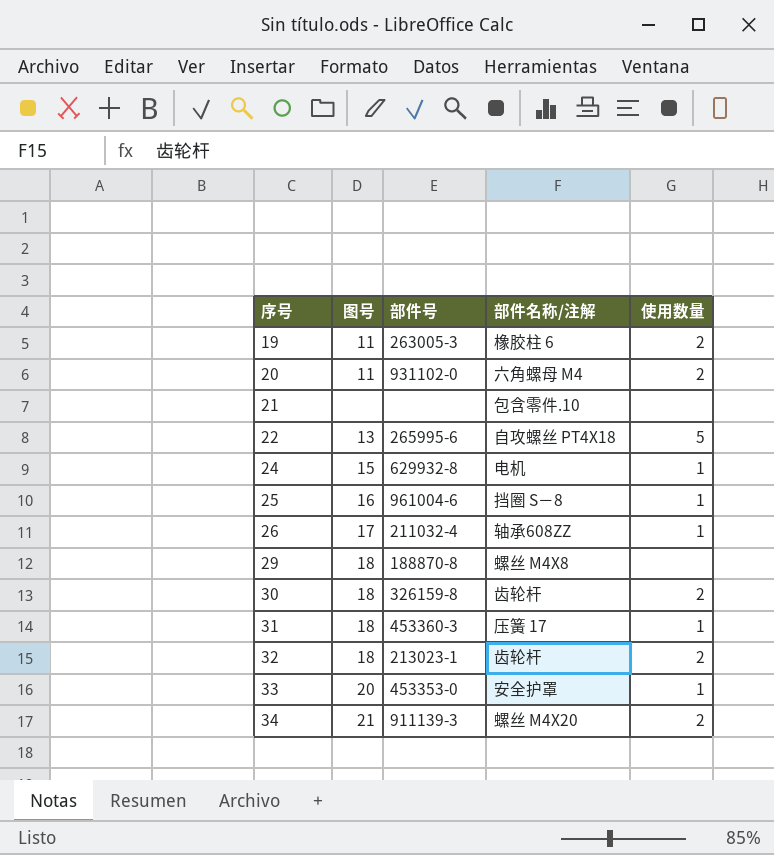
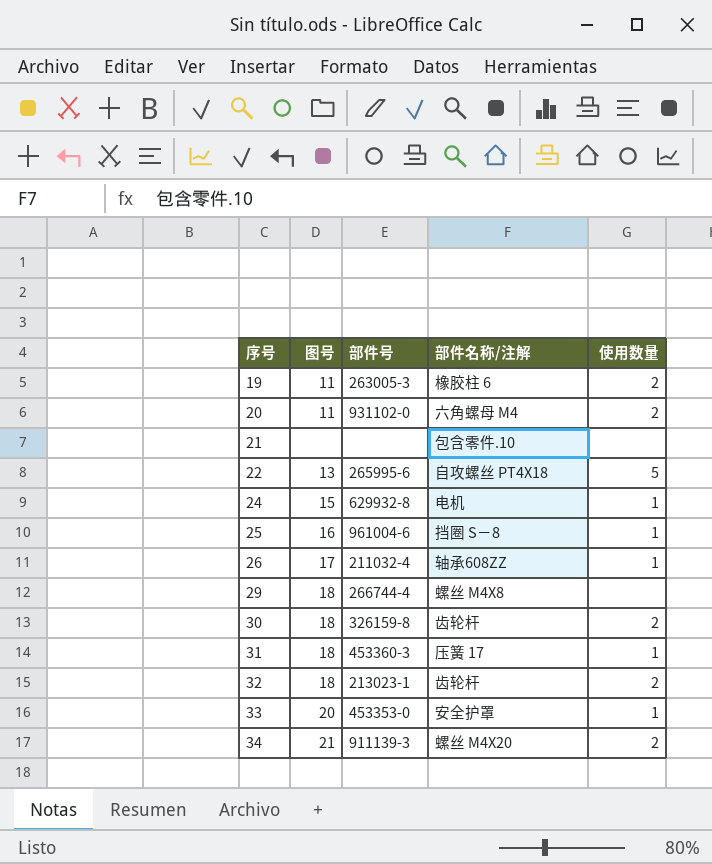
29 | 部件号: 188870-8 -> 266744-4

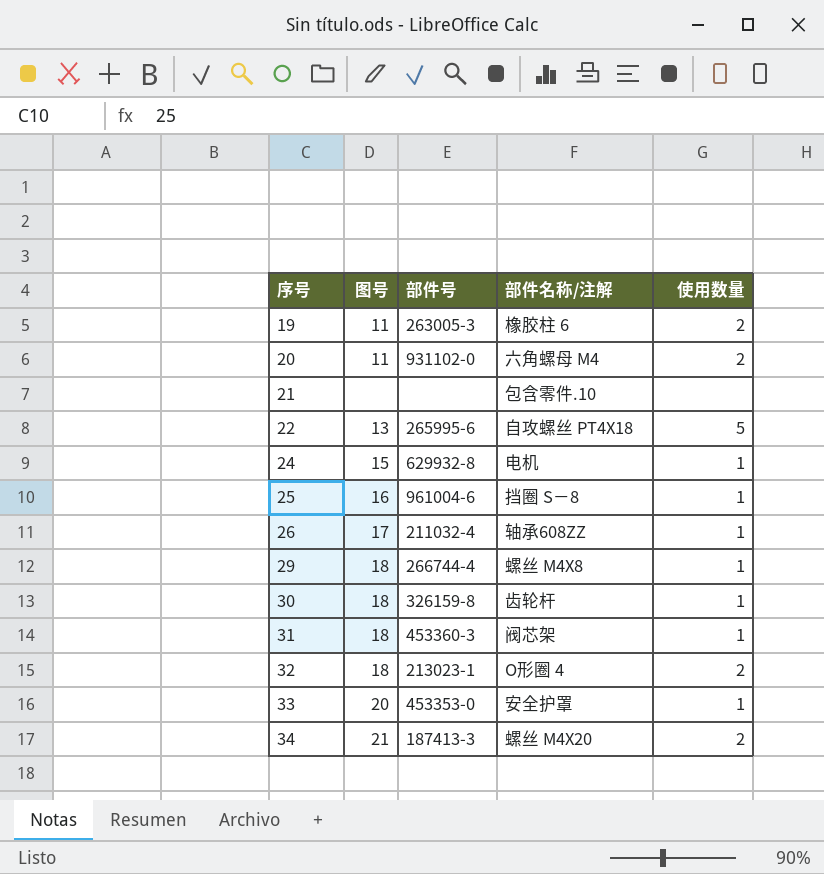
29 | 使用数量: none -> 1
30 | 使用数量: 2 -> 1
31 | 部件名称/注解: 压簧 17 -> 阀芯架
32 | 部件名称/注解: 齿轮杆 -> O形圈 4
34 | 部件号: 911139-3 -> 187413-3

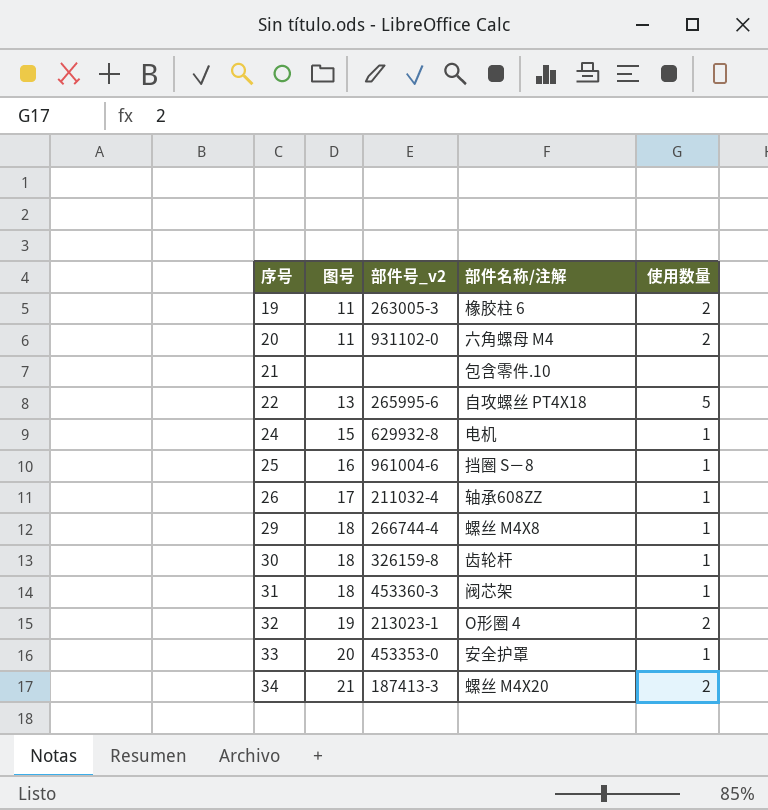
column name: 部件号 -> 部件号_v2
32 | 图号: 18 -> 19

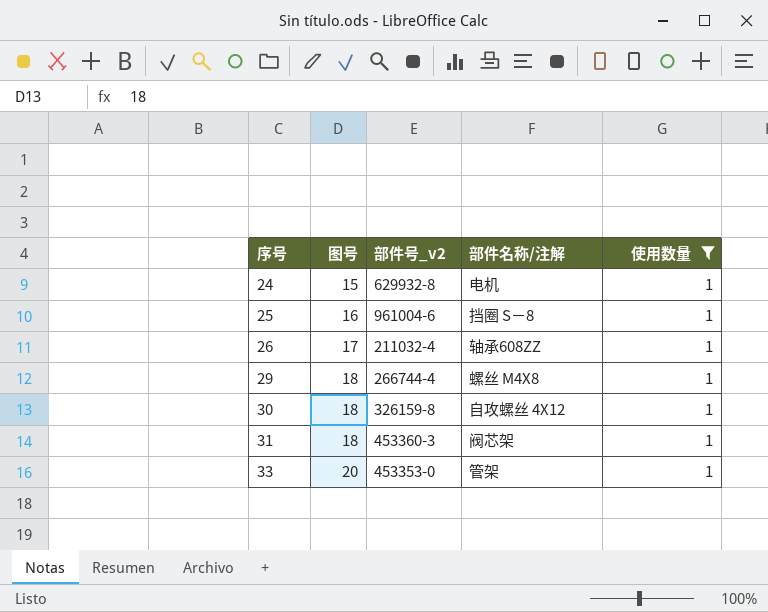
filter: none -> 使用数量 = 1
30 | 部件名称/注解: 齿轮杆 -> 自攻螺丝 4X12
33 | 部件名称/注解: 安全护罩 -> 管架

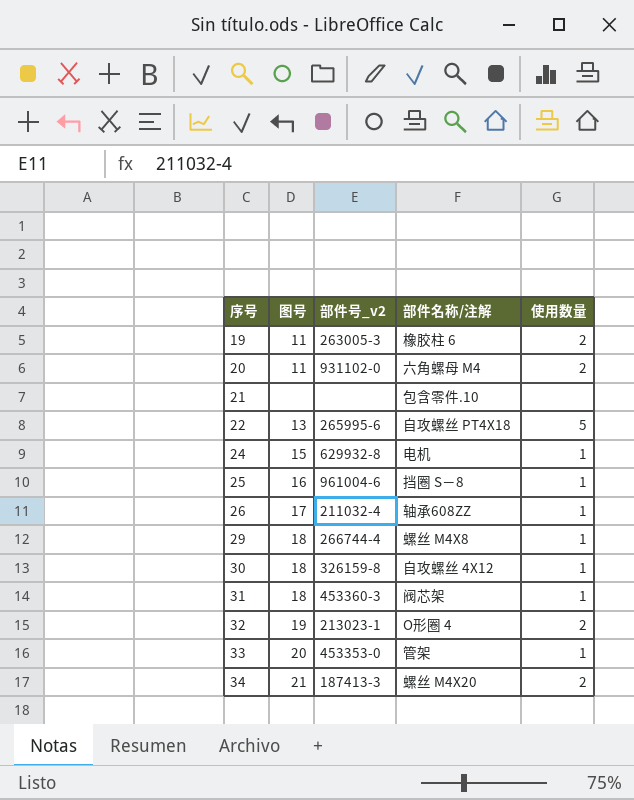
filter: 使用数量 = 1 -> none

